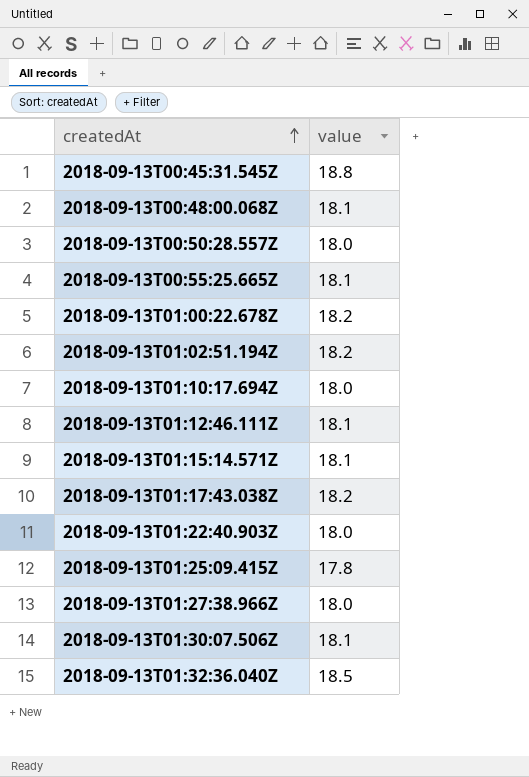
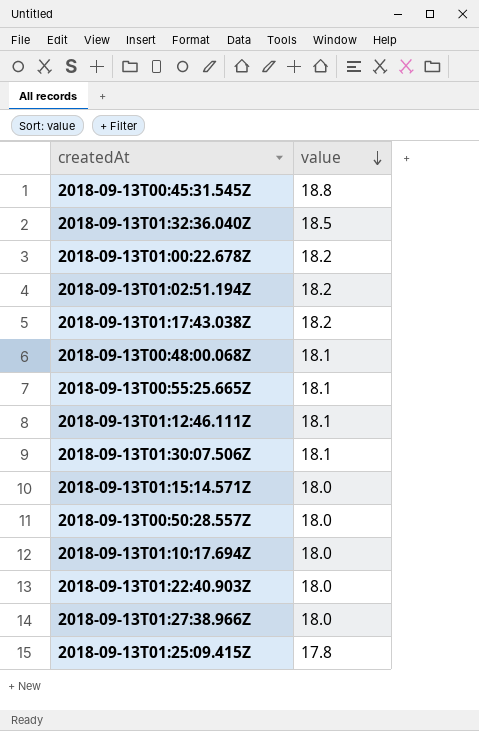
row order: createdAt ascending -> value descending
2018-09-13T01:15:14.571Z | value: 18.1 -> 18.0

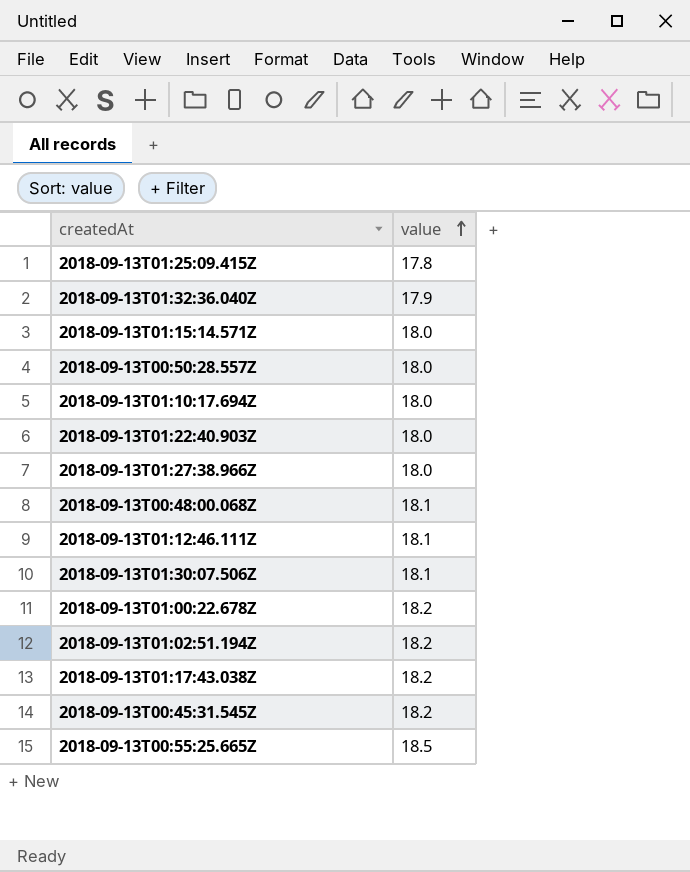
row order: value descending -> value ascending
2018-09-13T01:32:36.040Z | value: 18.5 -> 17.9
2018-09-13T00:45:31.545Z | value: 18.8 -> 18.2
2018-09-13T00:55:25.665Z | value: 18.1 -> 18.5

